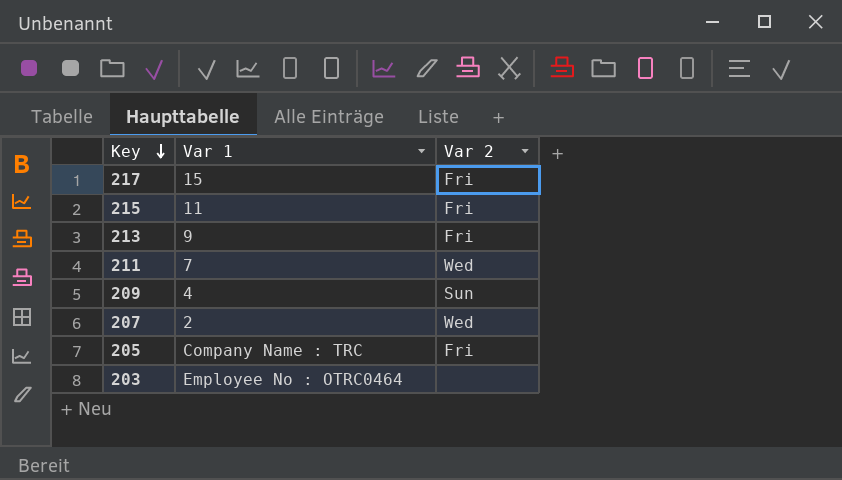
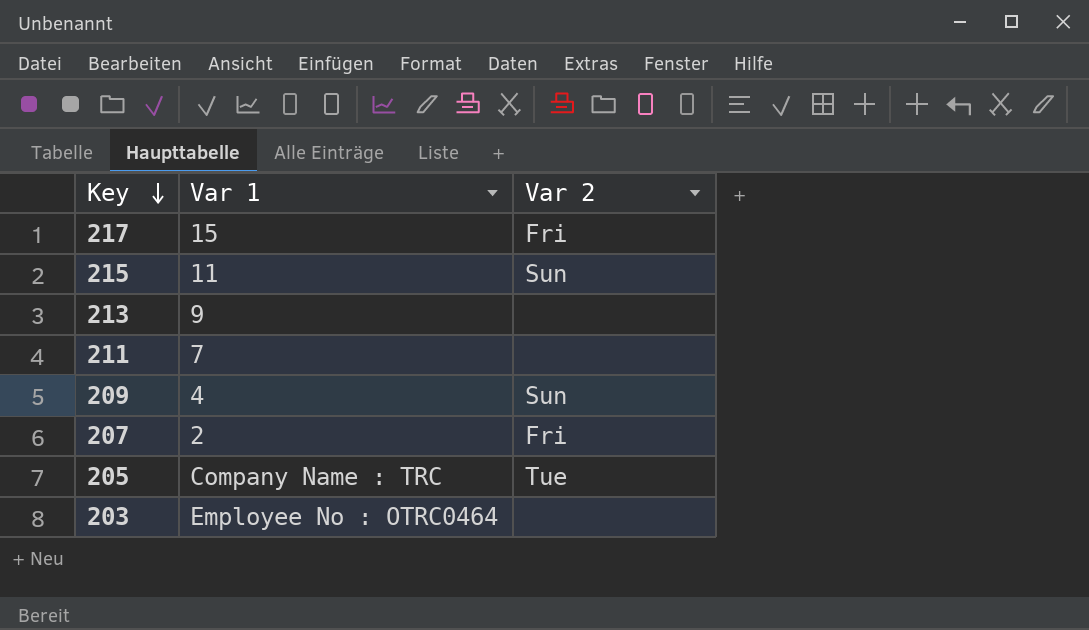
215 | Var 2: Fri -> Sun
213 | Var 2: Fri -> none
211 | Var 2: Wed -> none
207 | Var 2: Wed -> Fri
205 | Var 2: Fri -> Tue

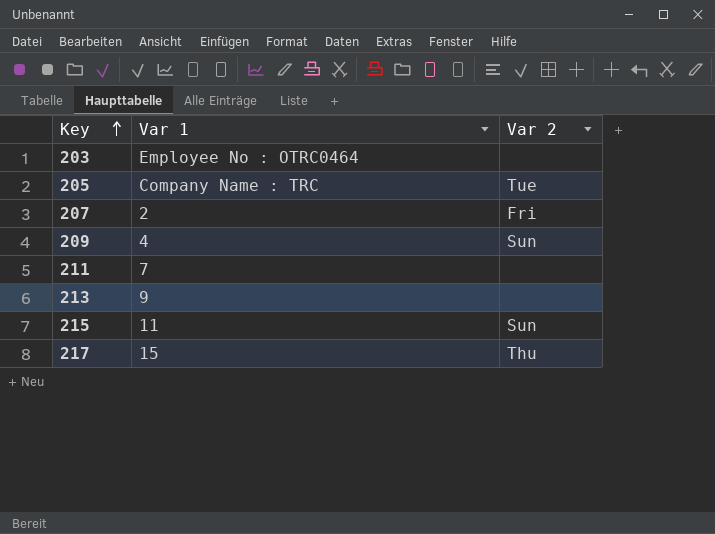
row order: Key descending -> Key ascending
217 | Var 2: Fri -> Thu

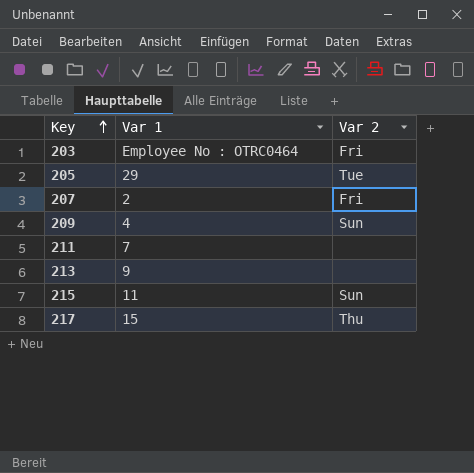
203 | Var 2: none -> Fri
205 | Var 1: Company Name : TRC -> 29

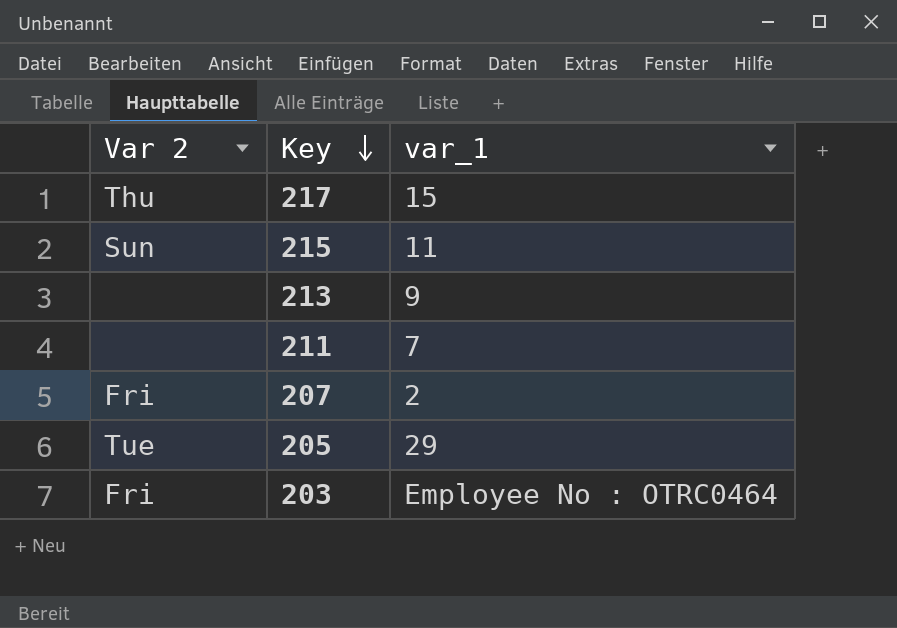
row order: Key ascending -> Key descending
column Var 2 | position: 3 -> 1
column name: Var 1 -> var_1
row 209: 4 | Sun -> none

